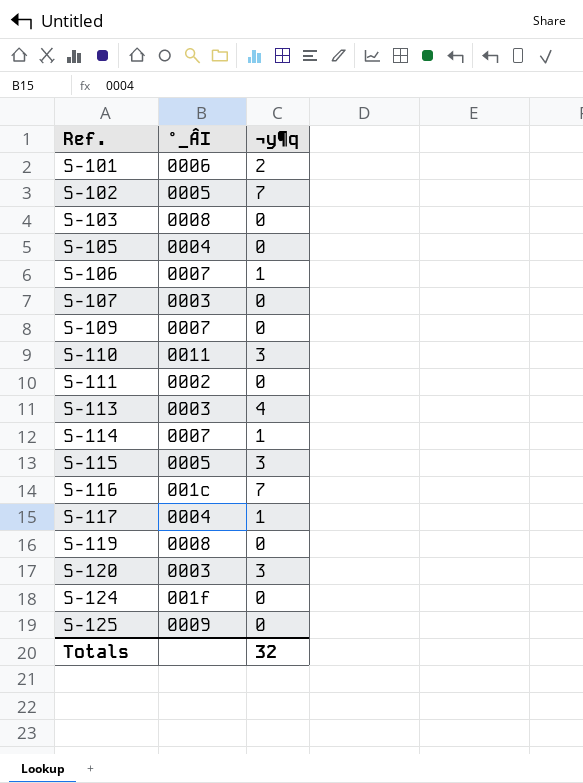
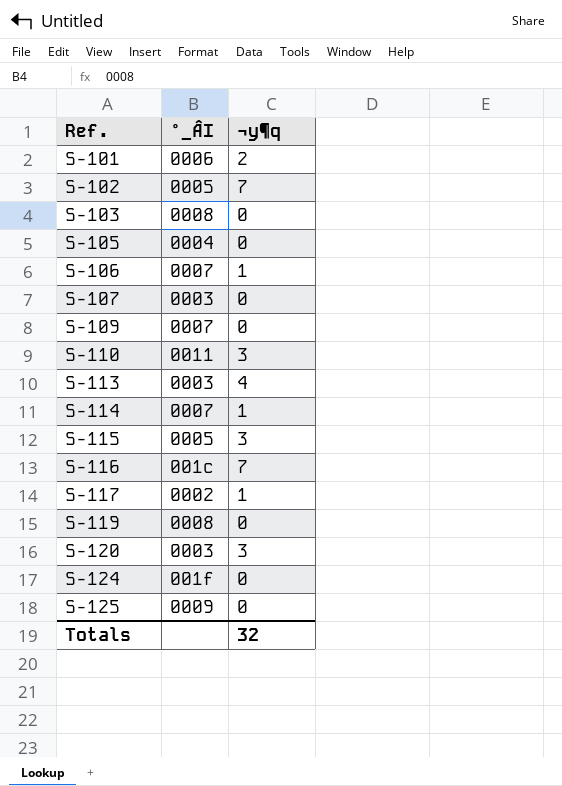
row S-111: 0002 | 0 -> none
S-117 | °_ÂI: 0004 -> 0002

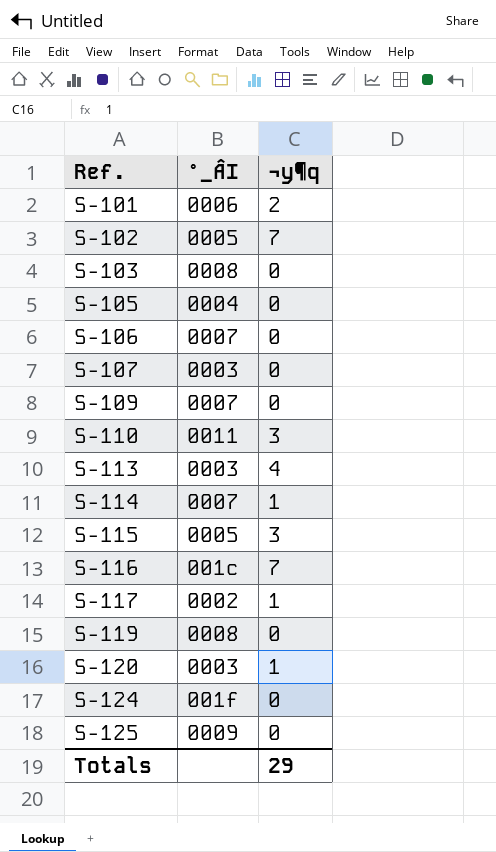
S-106 | ¬y¶q: 1 -> 0
S-120 | ¬y¶q: 3 -> 1
Totals | ¬y¶q: 32 -> 29

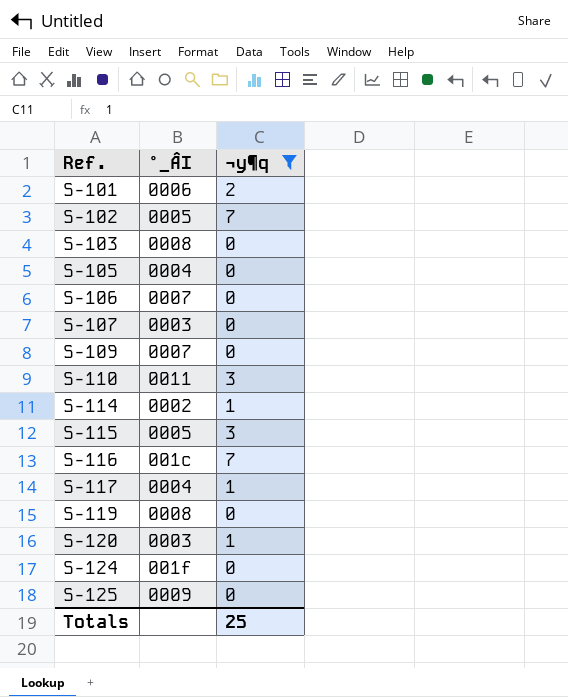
filter: none -> ¬y¶q != 4
S-114 | °_ÂI: 0007 -> 0002
S-117 | °_ÂI: 0002 -> 0004
Totals | ¬y¶q: 29 -> 25

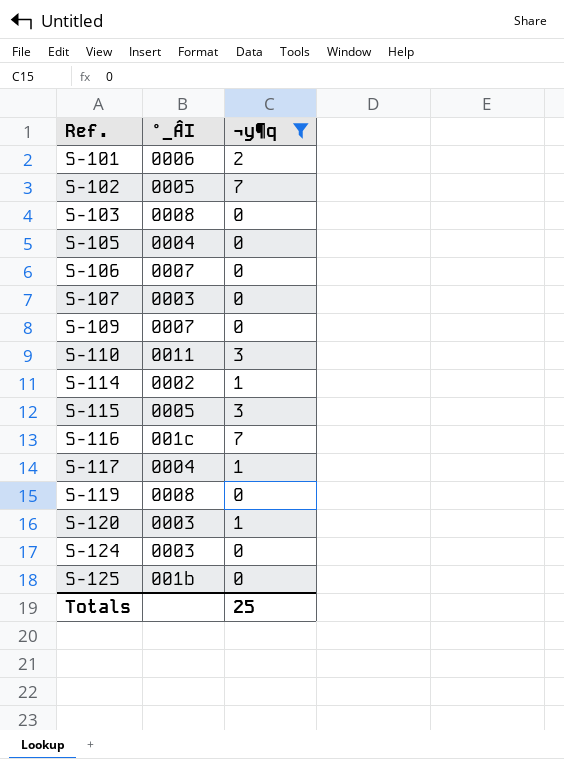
S-124 | °_ÂI: 001f -> 0003
S-125 | °_ÂI: 0009 -> 001b

